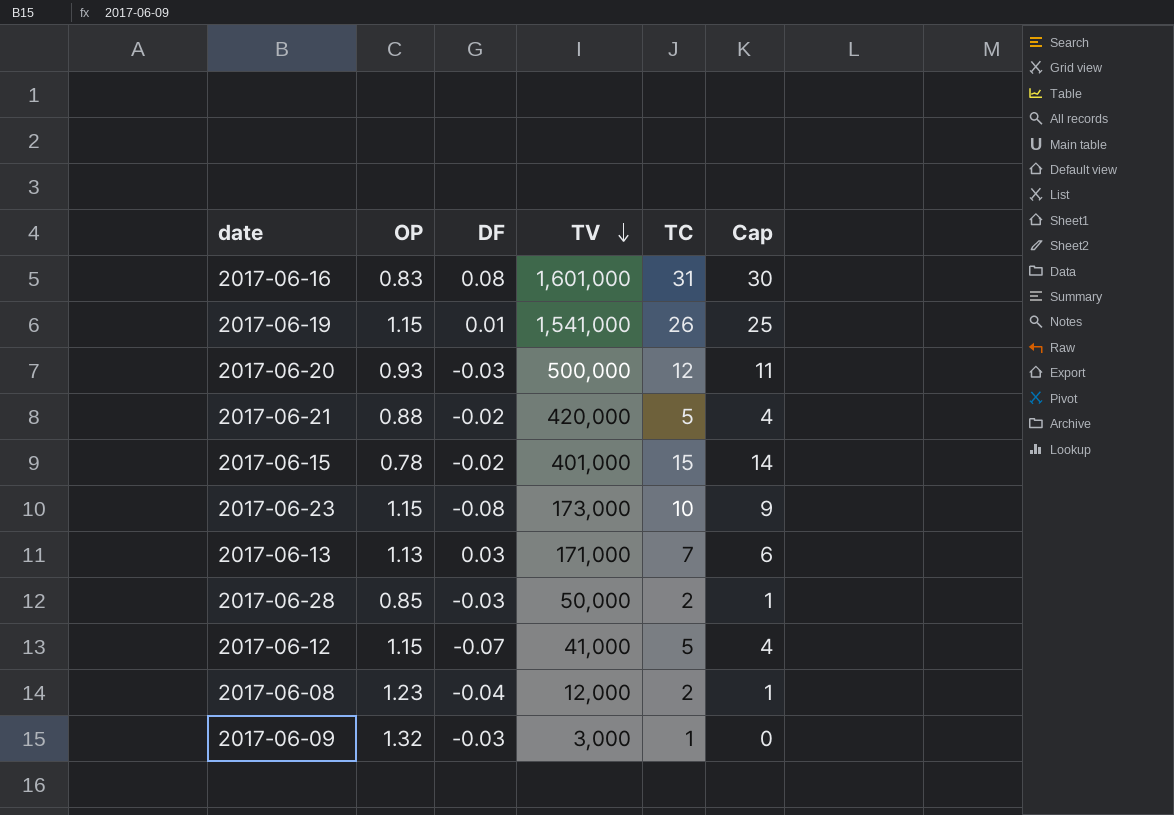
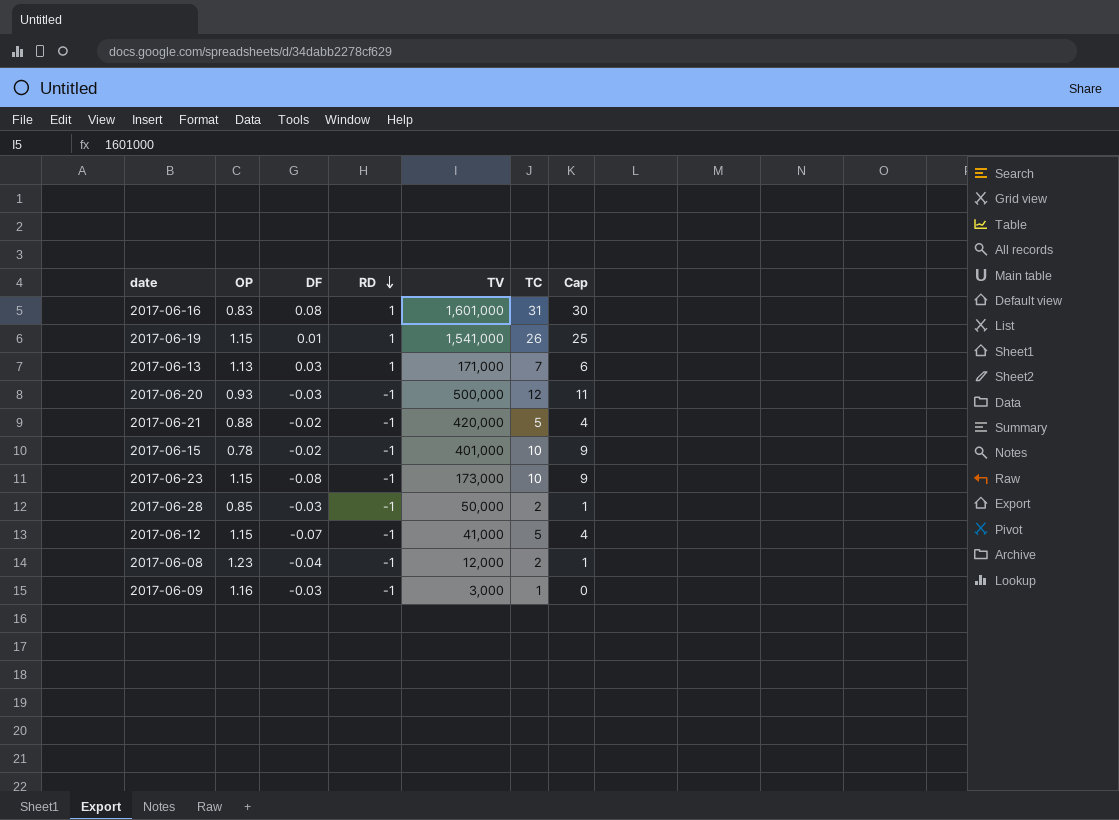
row order: TV descending -> RD descending
column RD | position: none -> 4
2017-06-15 | TC: 15 -> 10
2017-06-15 | Cap: 14 -> 9
2017-06-09 | OP: 1.32 -> 1.16

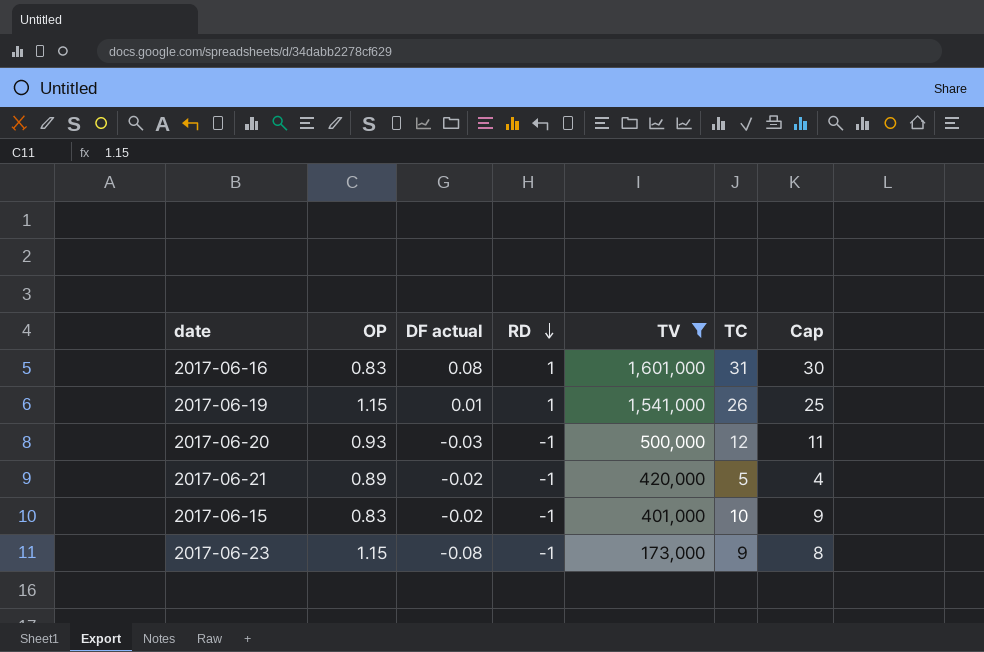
filter: none -> TV >= 173,000
column name: DF -> DF actual
2017-06-21 | OP: 0.88 -> 0.89
2017-06-15 | OP: 0.78 -> 0.83
2017-06-23 | TC: 10 -> 9
2017-06-23 | Cap: 9 -> 8

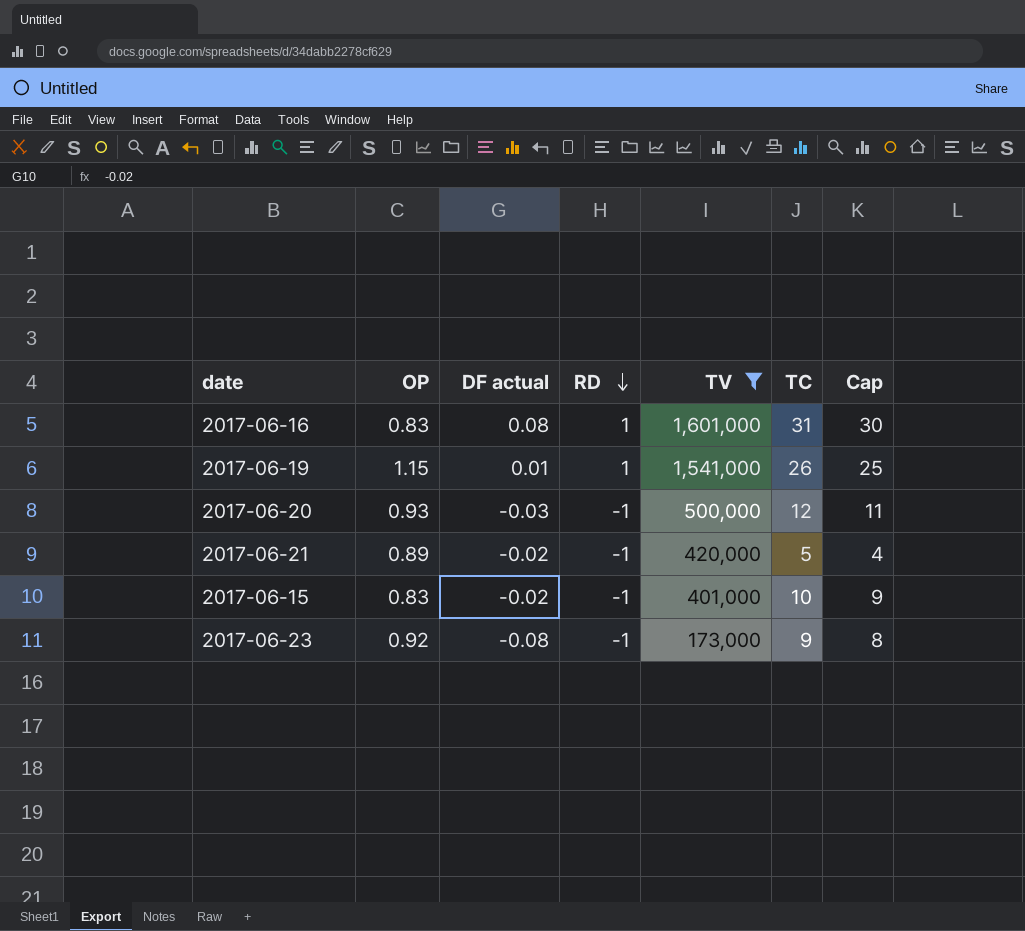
2017-06-23 | OP: 1.15 -> 0.92

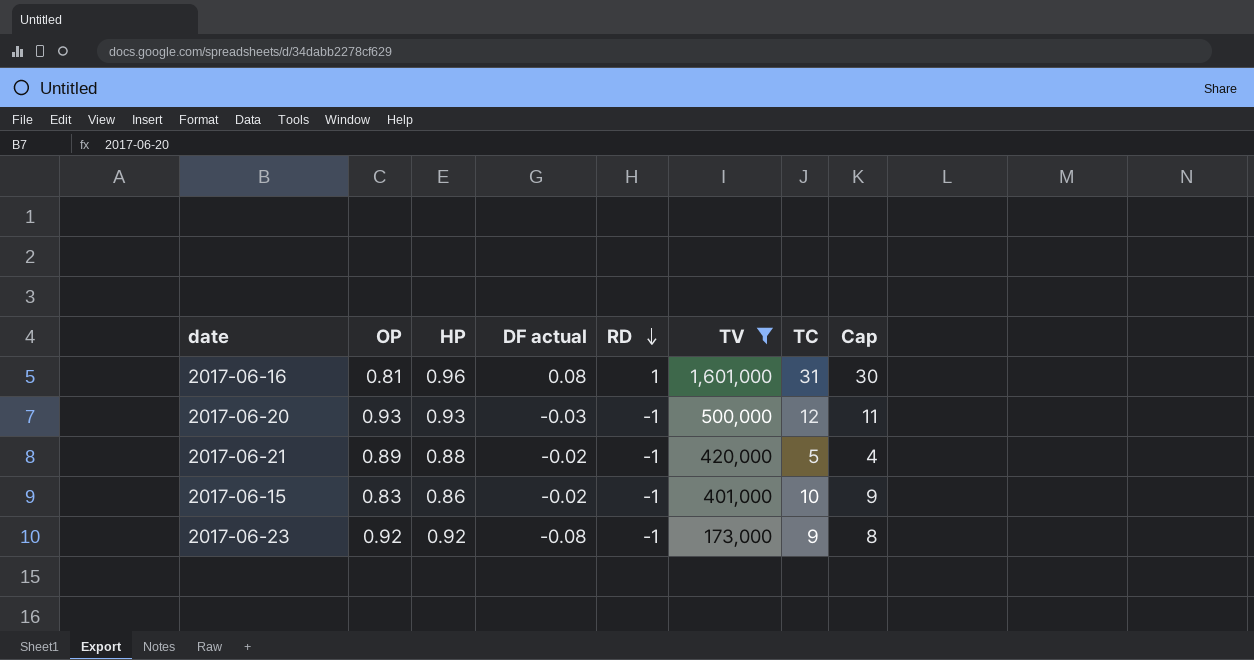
column HP | position: none -> 3
row 2017-06-19: 1.15 | 0.01 | 1 | 1,541,000 | 26 | 25 -> none
2017-06-16 | OP: 0.83 -> 0.81

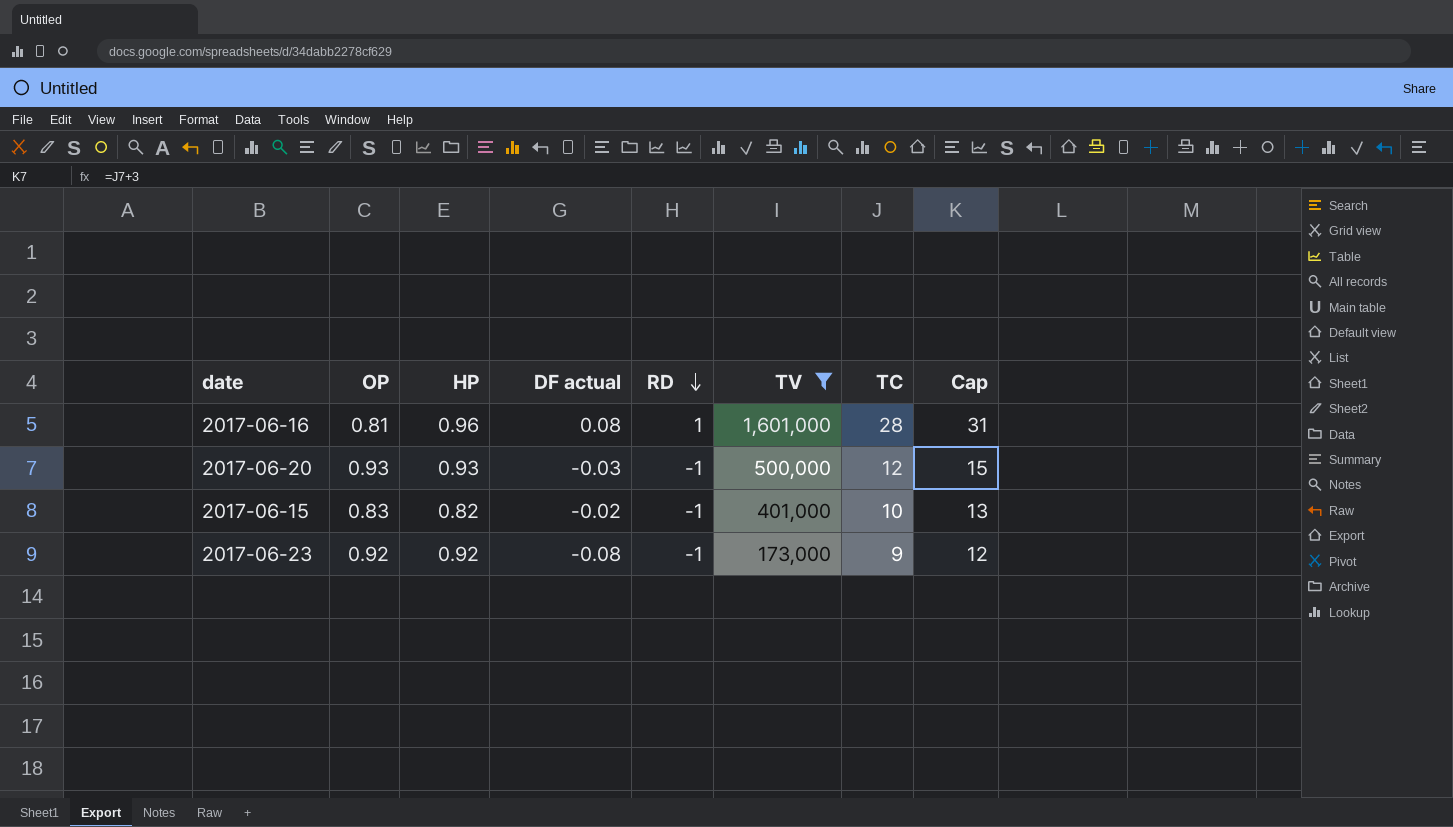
column Cap | formula: [TC] - 1 -> [TC] + 3
row 2017-06-21: 0.89 | 0.88 | -0.02 | -1 | 420,000 | 5 | 4 -> none
2017-06-16 | TC: 31 -> 28
2017-06-15 | HP: 0.86 -> 0.82

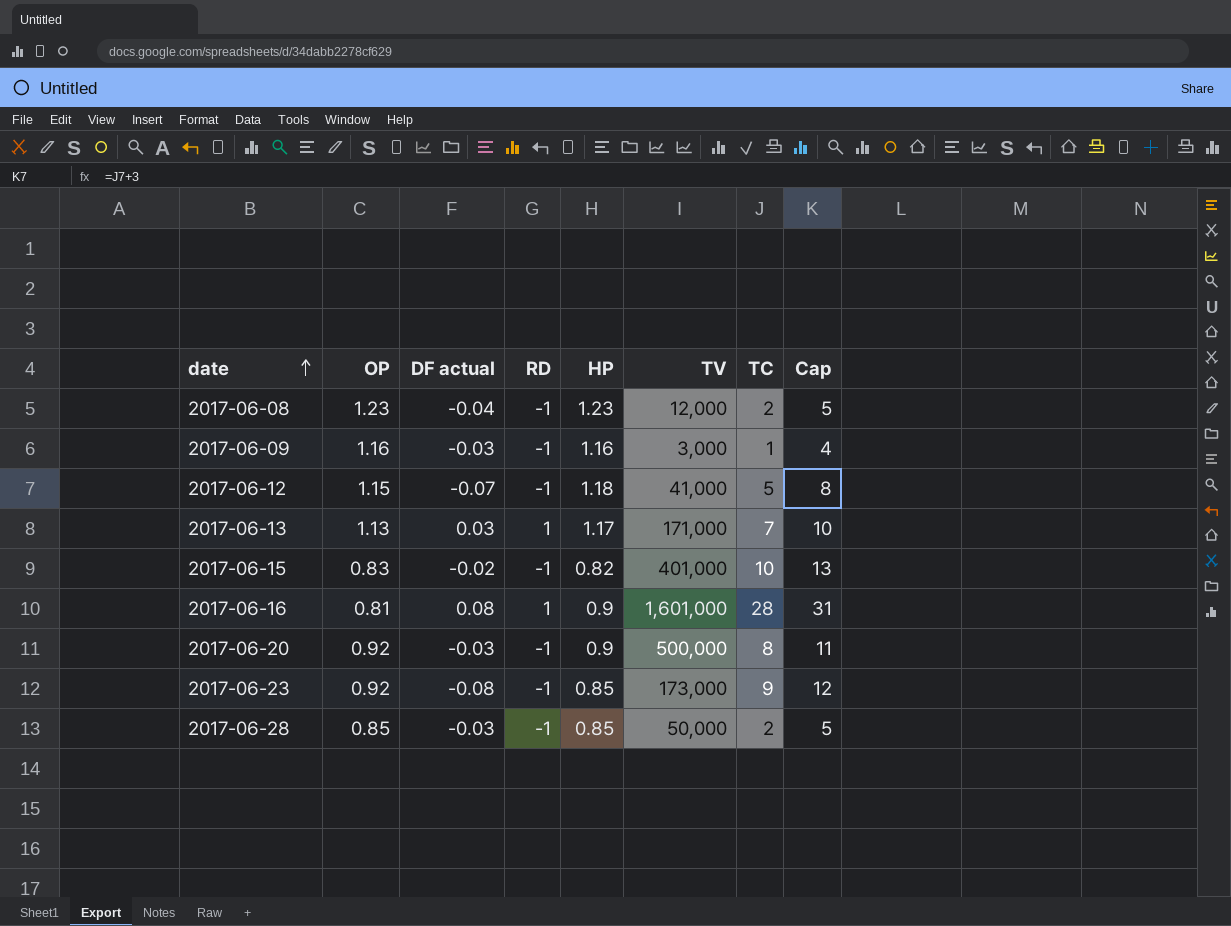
filter: TV >= 173,000 -> none
row order: RD descending -> date ascending
column HP | position: 3 -> 5
2017-06-16 | HP: 0.96 -> 0.9
2017-06-20 | OP: 0.93 -> 0.92
2017-06-20 | HP: 0.93 -> 0.9
2017-06-20 | TC: 12 -> 8
2017-06-20 | Cap: 15 -> 11
2017-06-23 | HP: 0.92 -> 0.85

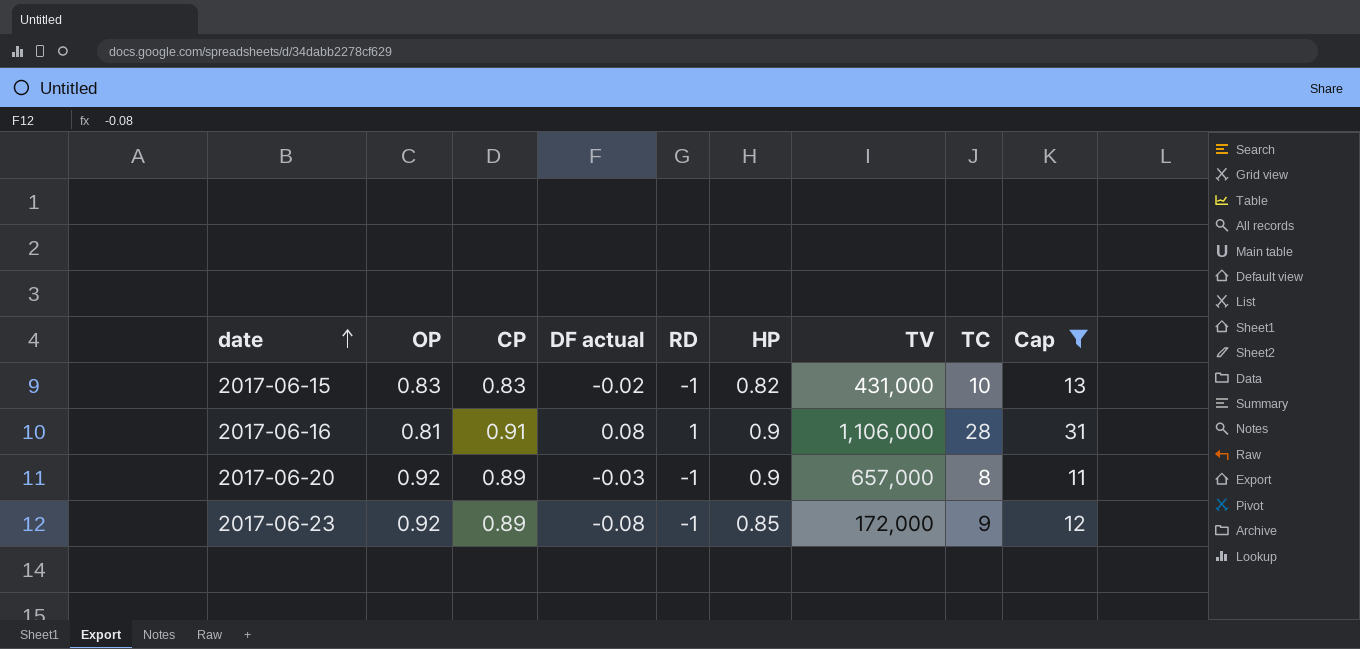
filter: none -> Cap >= 11
column CP | position: none -> 3
2017-06-15 | TV: 401,000 -> 431,000
2017-06-16 | TV: 1,601,000 -> 1,106,000
2017-06-20 | TV: 500,000 -> 657,000
2017-06-23 | TV: 173,000 -> 172,000

